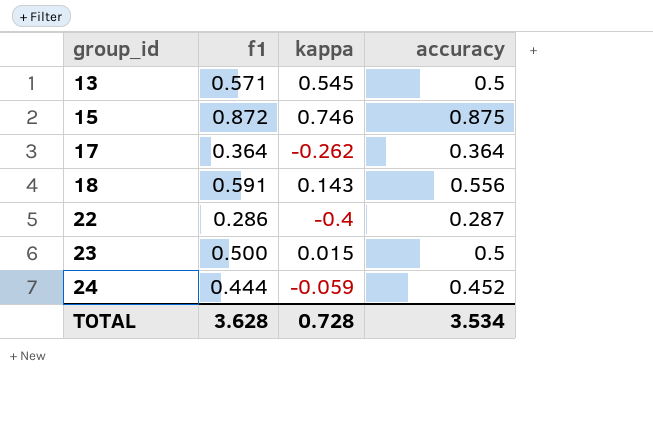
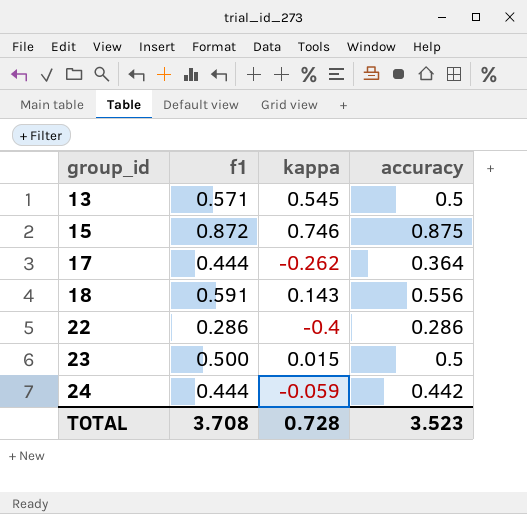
17 | f1: 0.364 -> 0.444
22 | accuracy: 0.287 -> 0.286
24 | accuracy: 0.452 -> 0.442
TOTAL | f1: 3.628 -> 3.708
TOTAL | accuracy: 3.534 -> 3.523

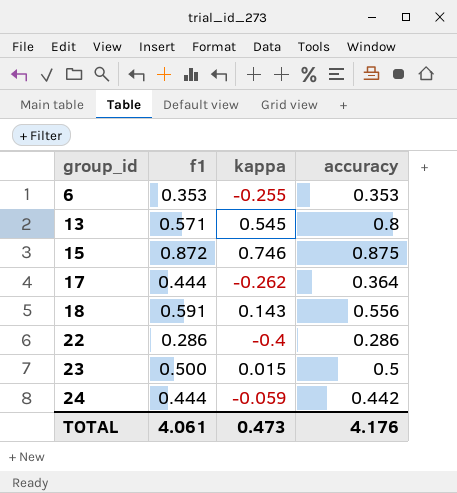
row 6: none -> 0.353 | -0.255 | 0.353
13 | accuracy: 0.5 -> 0.8
TOTAL | f1: 3.708 -> 4.061
TOTAL | kappa: 0.728 -> 0.473
TOTAL | accuracy: 3.523 -> 4.176

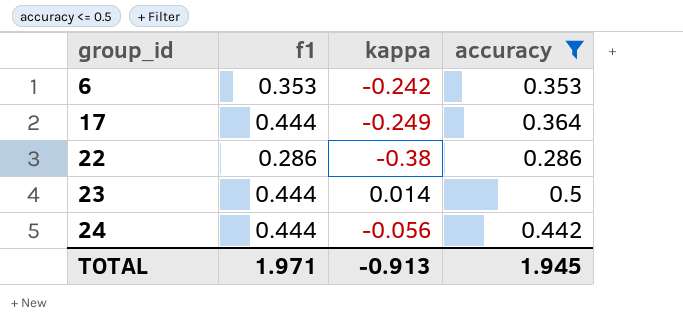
filter: none -> accuracy <= 0.5
6 | kappa: -0.255 -> -0.242
17 | kappa: -0.262 -> -0.249
22 | kappa: -0.4 -> -0.38
23 | f1: 0.500 -> 0.444
23 | kappa: 0.015 -> 0.014
24 | kappa: -0.059 -> -0.056
TOTAL | f1: 4.061 -> 1.971
TOTAL | kappa: 0.473 -> -0.913
TOTAL | accuracy: 4.176 -> 1.945

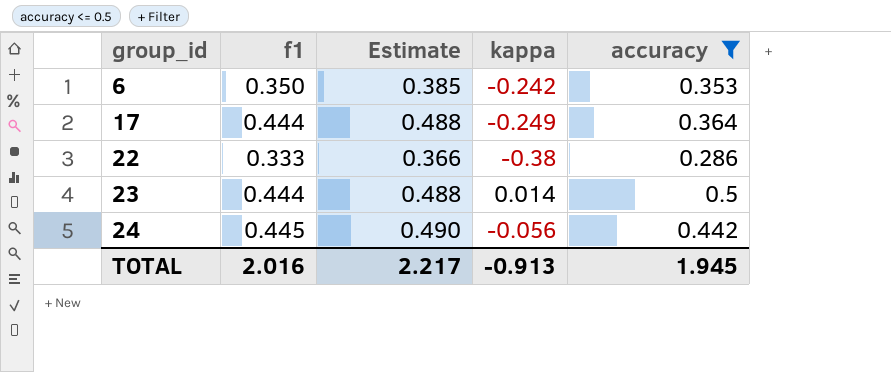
column Estimate | formula: none -> [f1] * 1.1
6 | f1: 0.353 -> 0.350
22 | f1: 0.286 -> 0.333
24 | f1: 0.444 -> 0.445
TOTAL | f1: 1.971 -> 2.016

